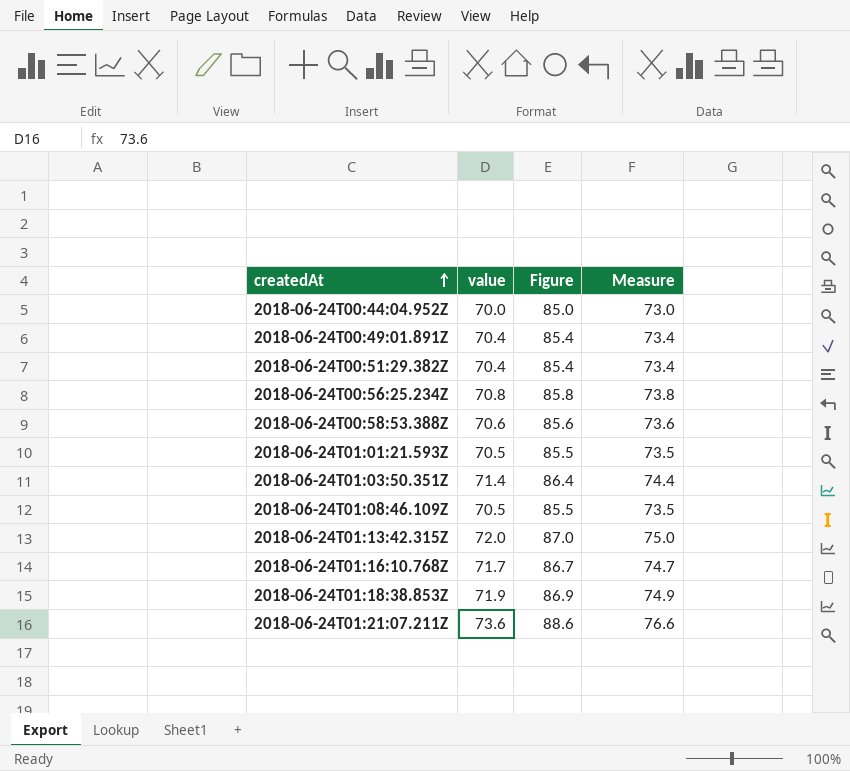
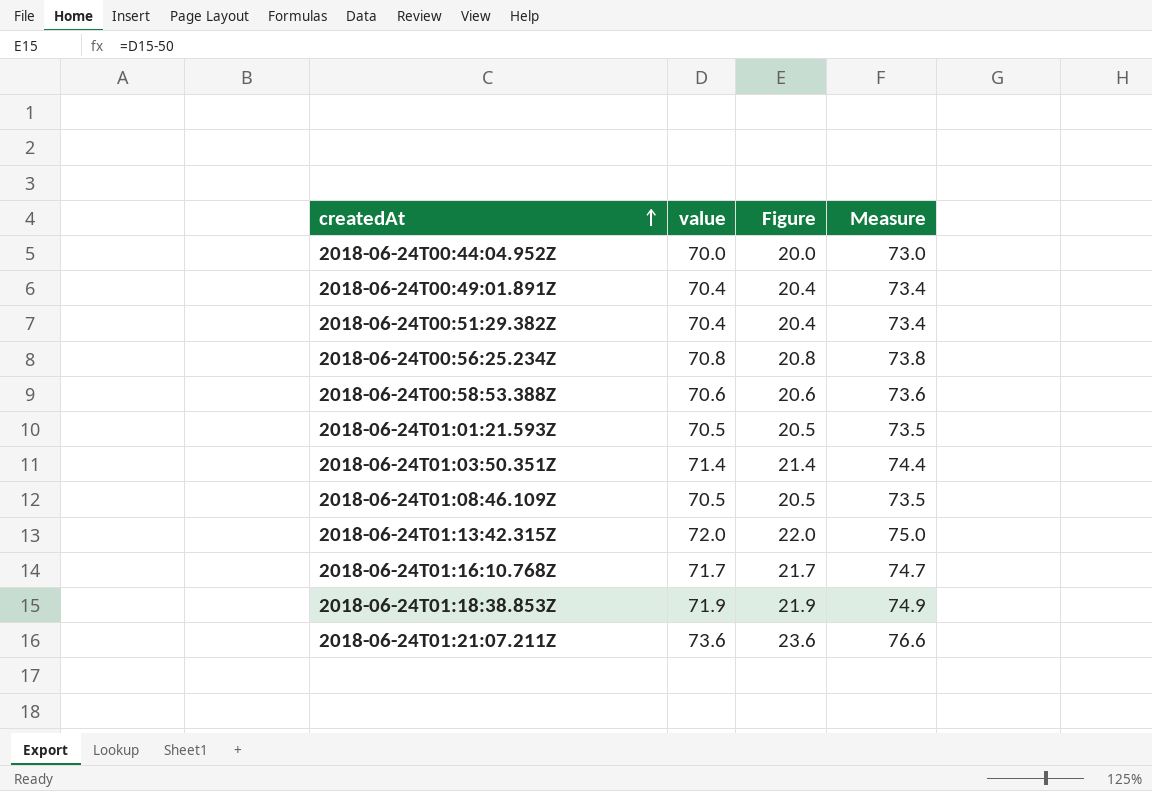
column Figure | formula: [value] + 15 -> [value] - 50

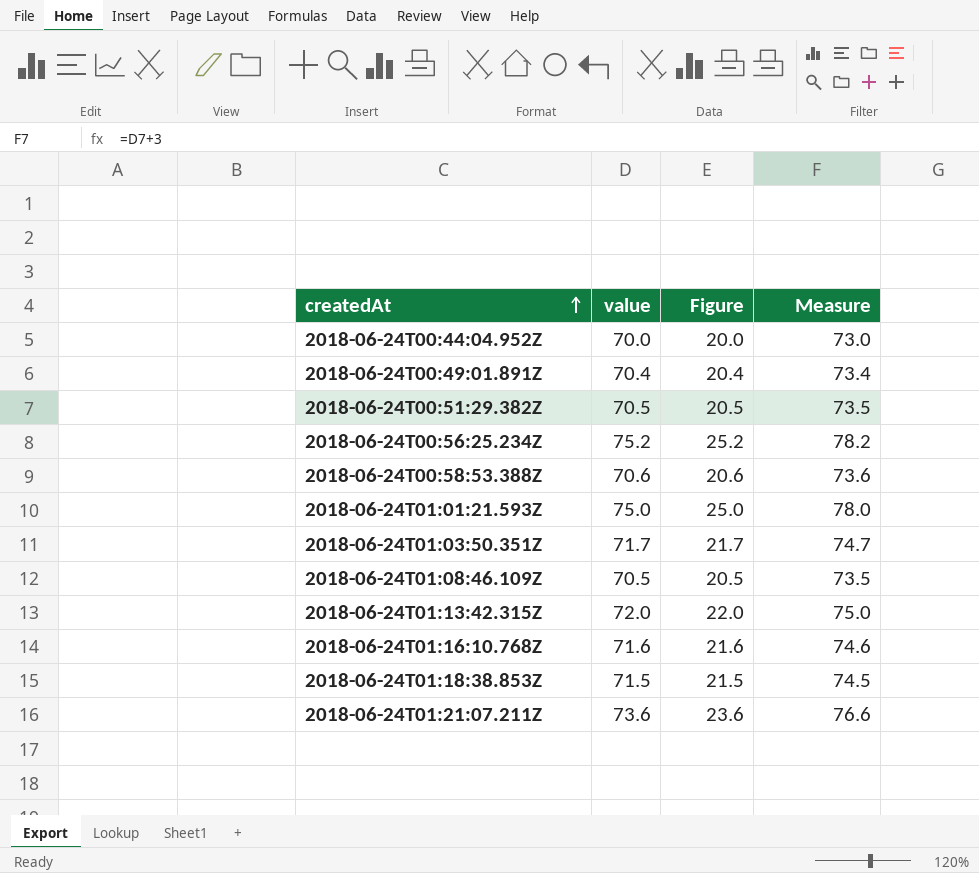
2018-06-24T00:51:29.382Z | value: 70.4 -> 70.5
2018-06-24T00:51:29.382Z | Figure: 20.4 -> 20.5
2018-06-24T00:51:29.382Z | Measure: 73.4 -> 73.5
2018-06-24T00:56:25.234Z | value: 70.8 -> 75.2
2018-06-24T00:56:25.234Z | Figure: 20.8 -> 25.2
2018-06-24T00:56:25.234Z | Measure: 73.8 -> 78.2
2018-06-24T01:01:21.593Z | value: 70.5 -> 75.0
2018-06-24T01:01:21.593Z | Figure: 20.5 -> 25.0
2018-06-24T01:01:21.593Z | Measure: 73.5 -> 78.0
2018-06-24T01:03:50.351Z | value: 71.4 -> 71.7
2018-06-24T01:03:50.351Z | Figure: 21.4 -> 21.7
2018-06-24T01:03:50.351Z | Measure: 74.4 -> 74.7
2018-06-24T01:16:10.768Z | value: 71.7 -> 71.6
2018-06-24T01:16:10.768Z | Figure: 21.7 -> 21.6
2018-06-24T01:16:10.768Z | Measure: 74.7 -> 74.6
2018-06-24T01:18:38.853Z | value: 71.9 -> 71.5
2018-06-24T01:18:38.853Z | Figure: 21.9 -> 21.5
2018-06-24T01:18:38.853Z | Measure: 74.9 -> 74.5

